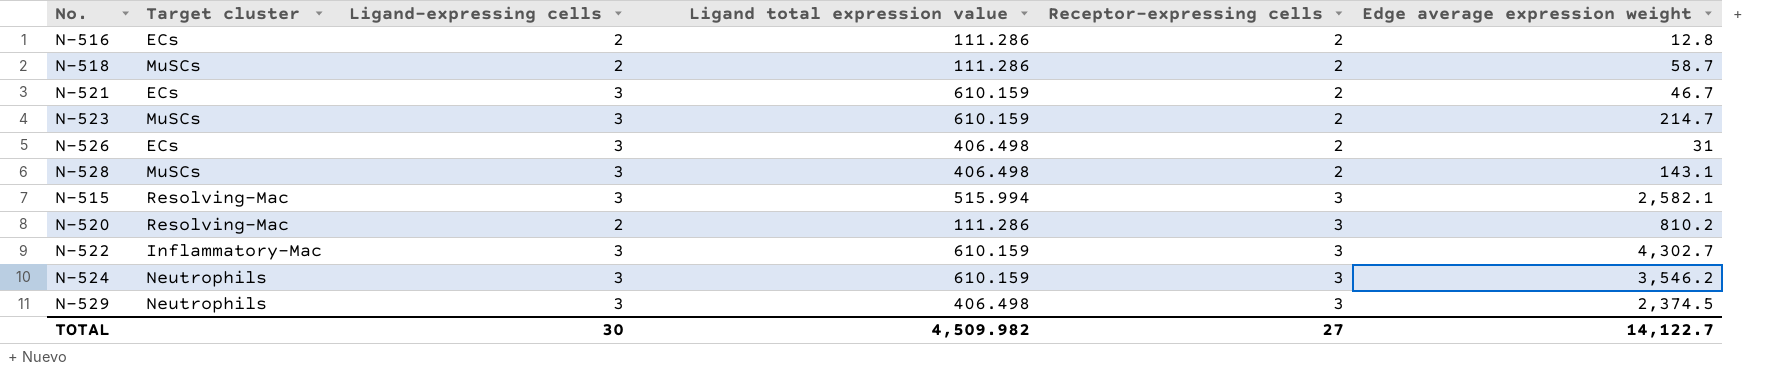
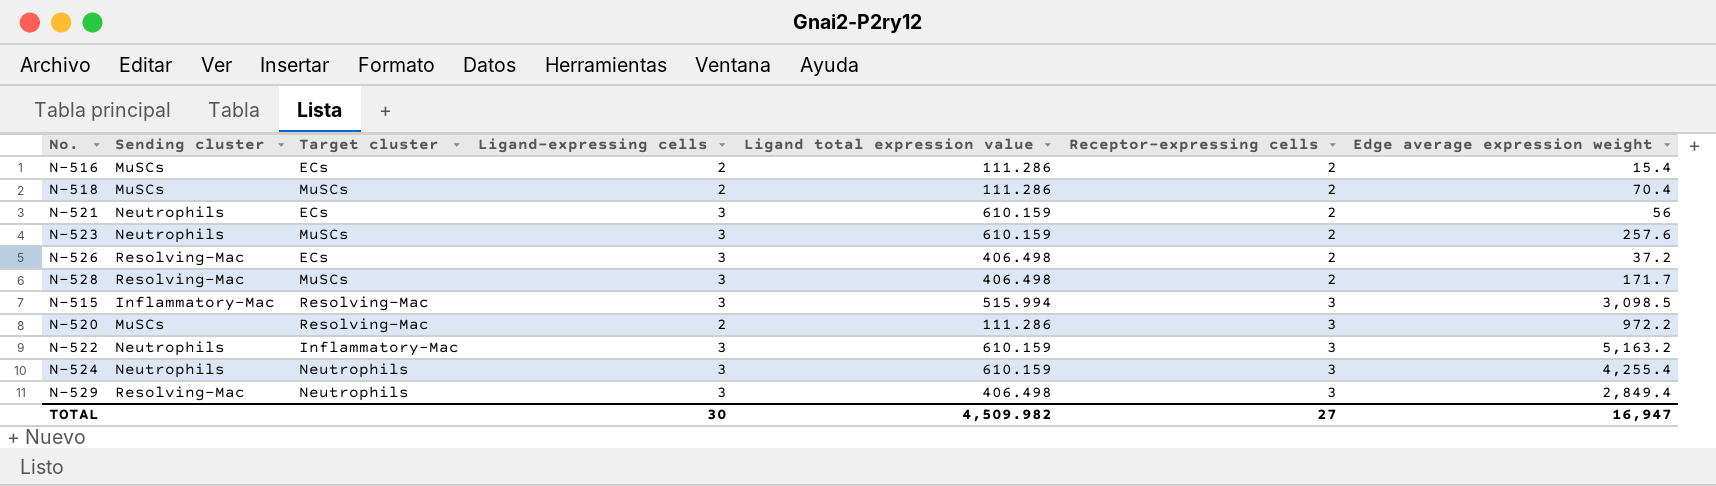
column Sending cluster | position: none -> 2
N-516 | Edge average expression weight: 12.8 -> 15.4
N-518 | Edge average expression weight: 58.7 -> 70.4
N-521 | Edge average expression weight: 46.7 -> 56
N-523 | Edge average expression weight: 214.7 -> 257.6
N-526 | Edge average expression weight: 31 -> 37.2
N-528 | Edge average expression weight: 143.1 -> 171.7
N-515 | Edge average expression weight: 2,582.1 -> 3,098.5
N-520 | Edge average expression weight: 810.2 -> 972.2
N-522 | Edge average expression weight: 4,302.7 -> 5,163.2
N-524 | Edge average expression weight: 3,546.2 -> 4,255.4
N-529 | Edge average expression weight: 2,374.5 -> 2,849.4
TOTAL | Edge average expression weight: 14,122.7 -> 16,947

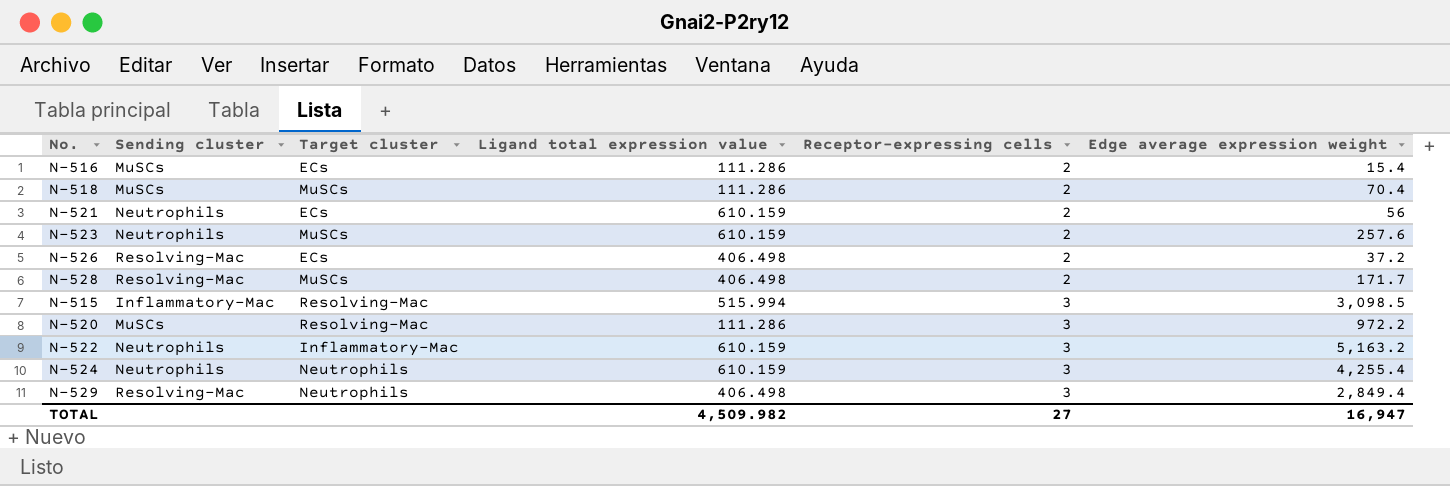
column Ligand-expressing cells | position: 4 -> none

